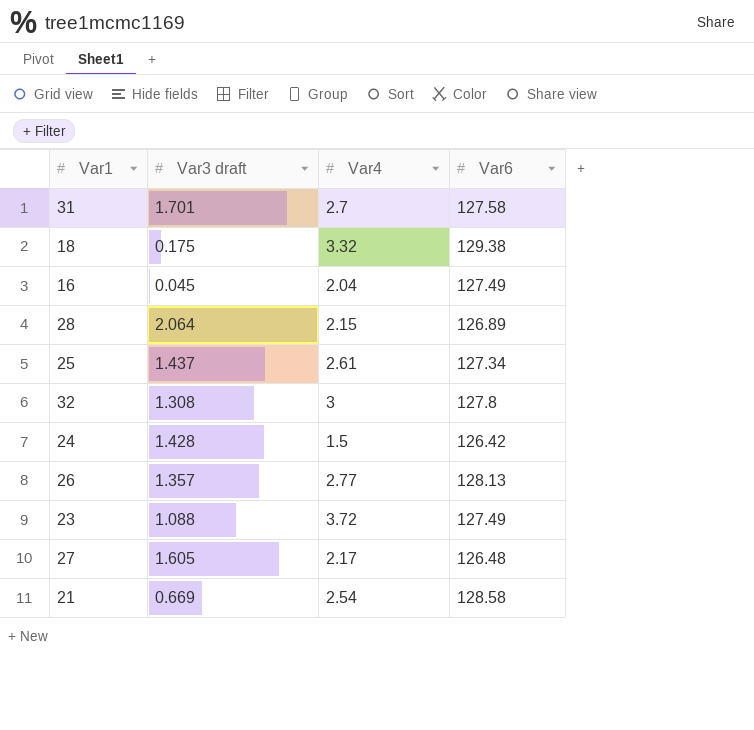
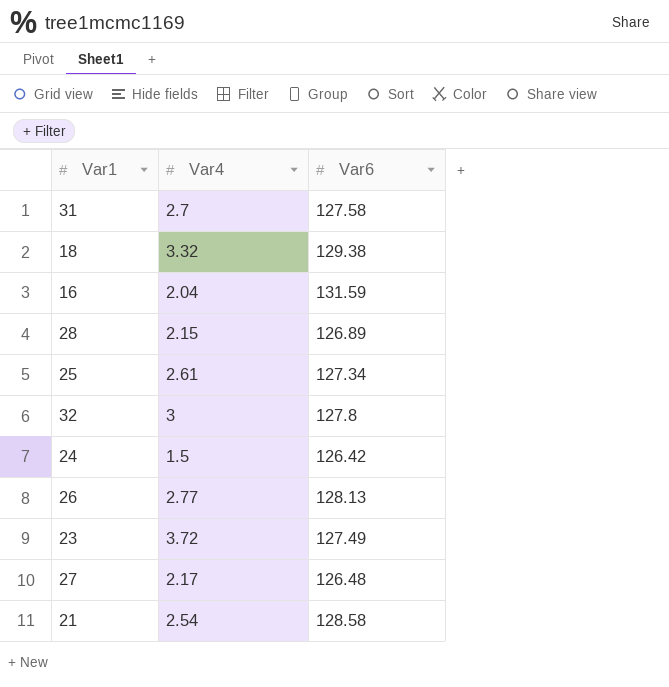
column Var3 draft | position: 2 -> none
16 | Var6: 127.49 -> 131.59

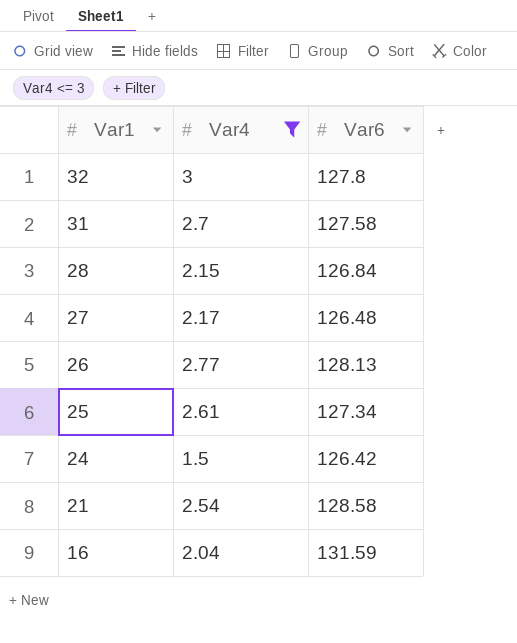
filter: none -> Var4 <= 3
row order: none -> Var1 descending
28 | Var6: 126.89 -> 126.84

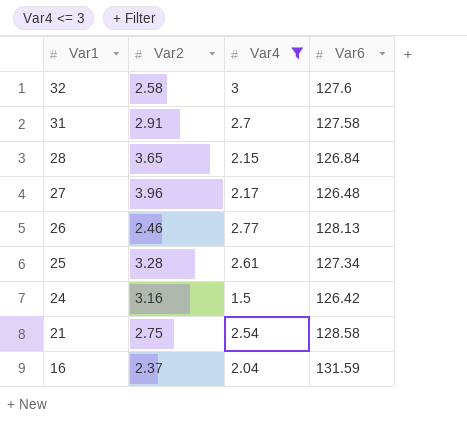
column Var2 | position: none -> 2
32 | Var6: 127.8 -> 127.6

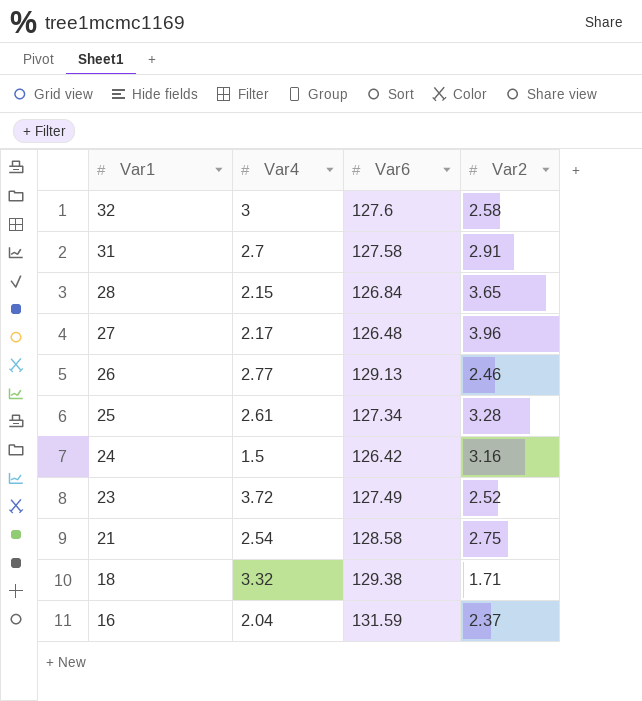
filter: Var4 <= 3 -> none
column Var2 | position: 2 -> 4
26 | Var6: 128.13 -> 129.13

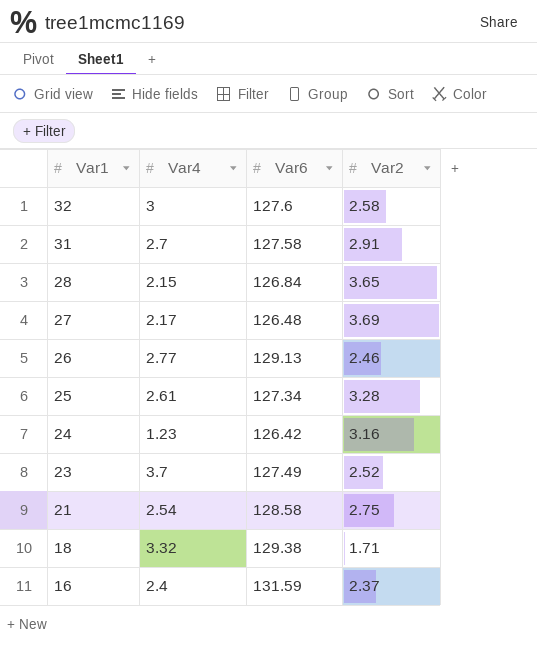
27 | Var2: 3.96 -> 3.69
24 | Var4: 1.5 -> 1.23
23 | Var4: 3.72 -> 3.7
16 | Var4: 2.04 -> 2.4

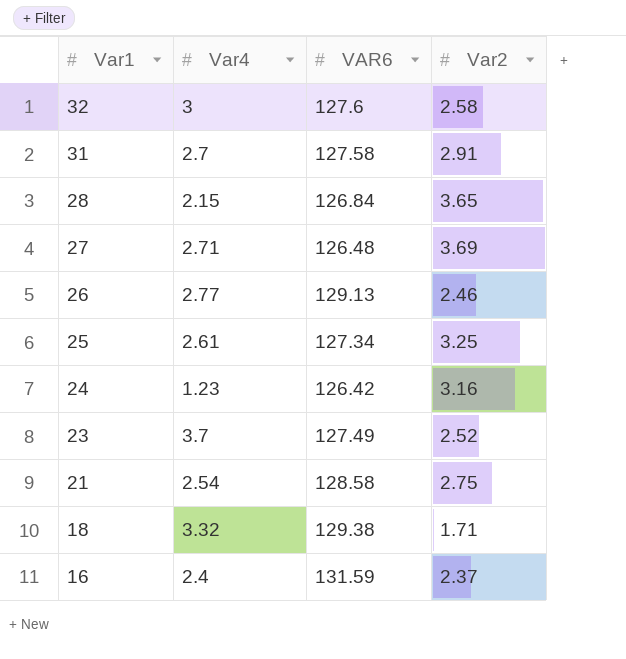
column name: Var6 -> VAR6
27 | Var4: 2.17 -> 2.71
25 | Var2: 3.28 -> 3.25

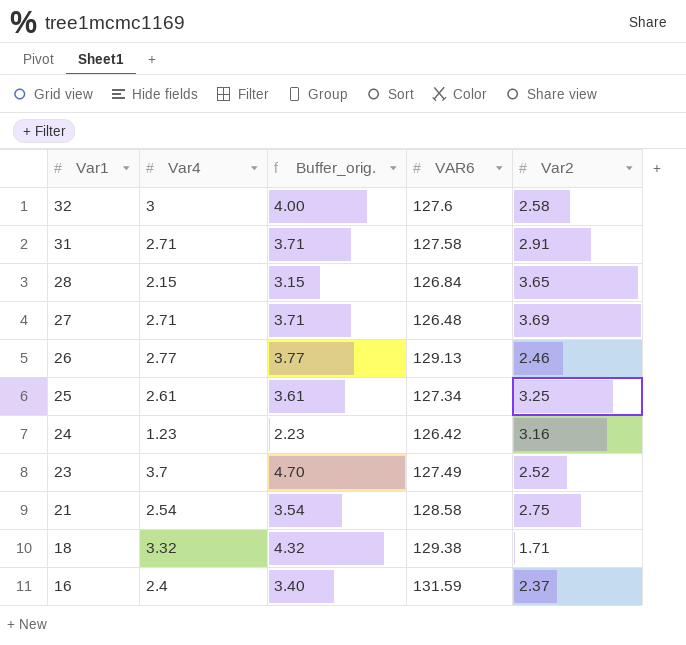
column Buffer_orig. | formula: none -> [Var4] + 1
31 | Var4: 2.7 -> 2.71

